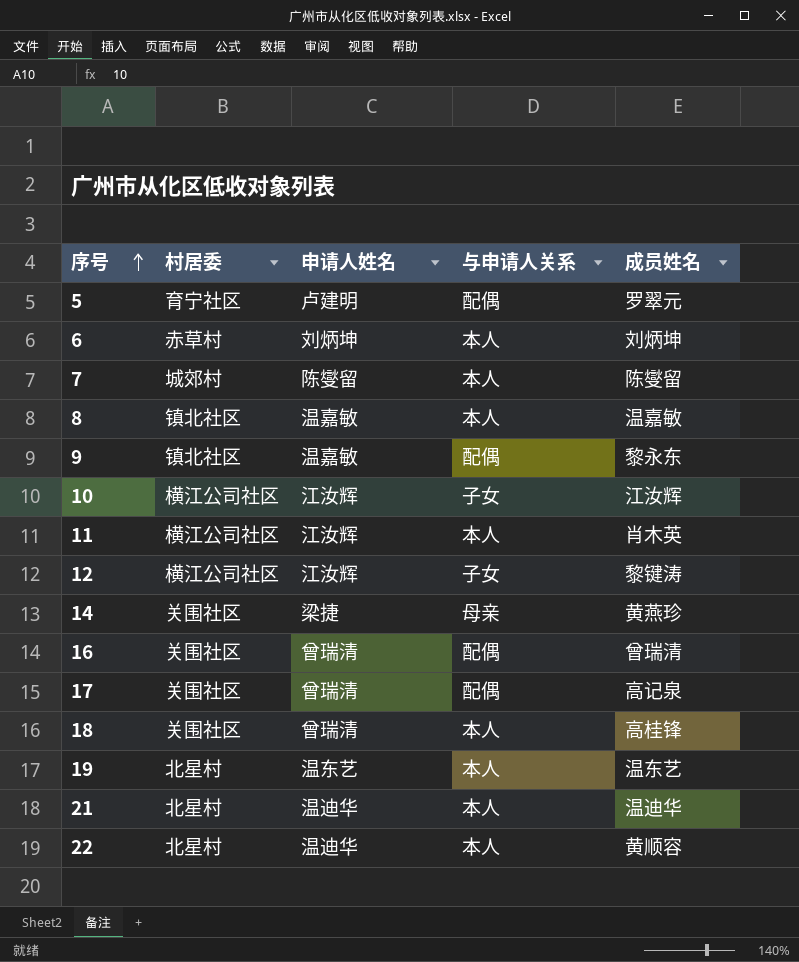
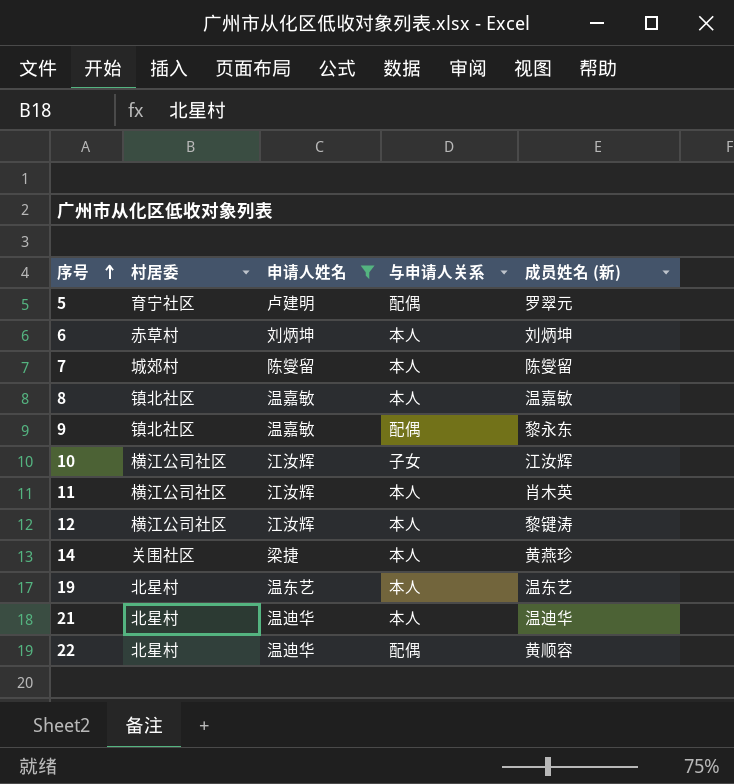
filter: none -> 申请人姓名 != 曾瑞清
column name: 成员姓名 -> 成员姓名 (新)
12 | 与申请人关系: 子女 -> 本人
14 | 与申请人关系: 母亲 -> 本人
22 | 与申请人关系: 本人 -> 配偶

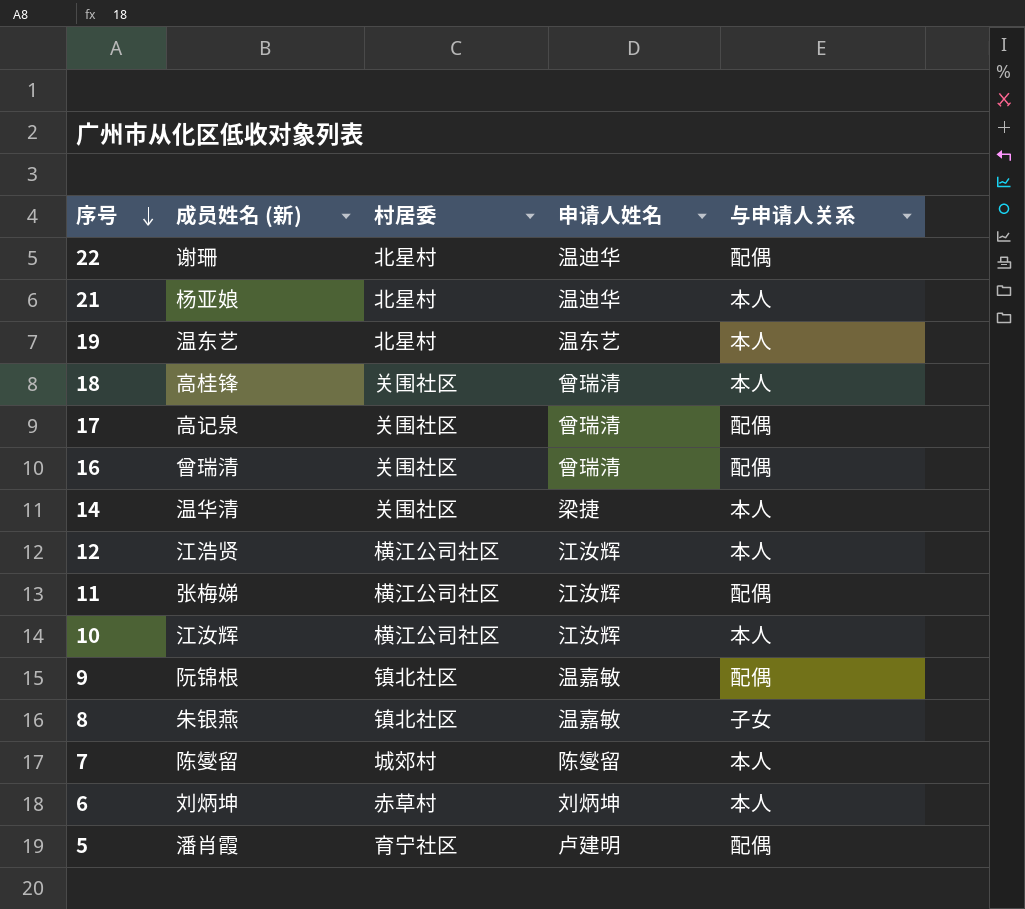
filter: 申请人姓名 != 曾瑞清 -> none
row order: 序号 ascending -> 序号 descending
column 成员姓名 (新) | position: 5 -> 2
22 | 成员姓名 (新): 黄顺容 -> 谢珊
21 | 成员姓名 (新): 温迪华 -> 杨亚娘
14 | 成员姓名 (新): 黄燕珍 -> 温华清
12 | 成员姓名 (新): 黎键涛 -> 江浩贤
11 | 成员姓名 (新): 肖木英 -> 张梅娣
11 | 与申请人关系: 本人 -> 配偶
10 | 与申请人关系: 子女 -> 本人
9 | 成员姓名 (新): 黎永东 -> 阮锦根
8 | 成员姓名 (新): 温嘉敏 -> 朱银燕
8 | 与申请人关系: 本人 -> 子女
5 | 成员姓名 (新): 罗翠元 -> 潘肖霞

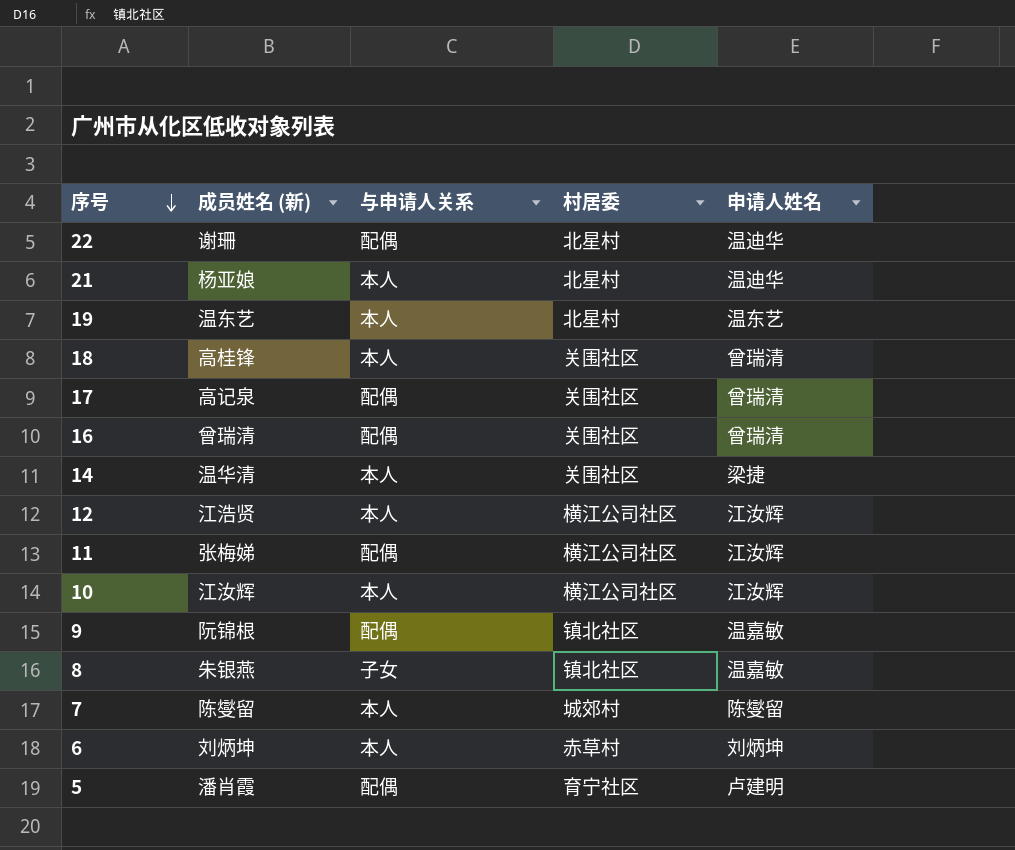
column 与申请人关系 | position: 5 -> 3

